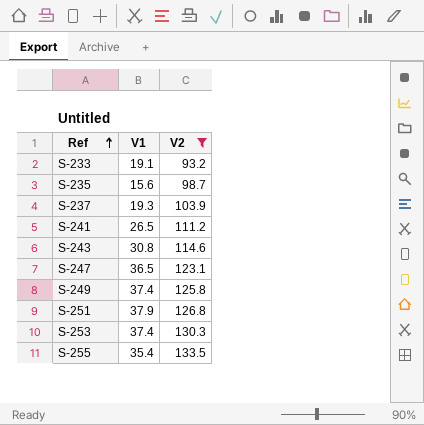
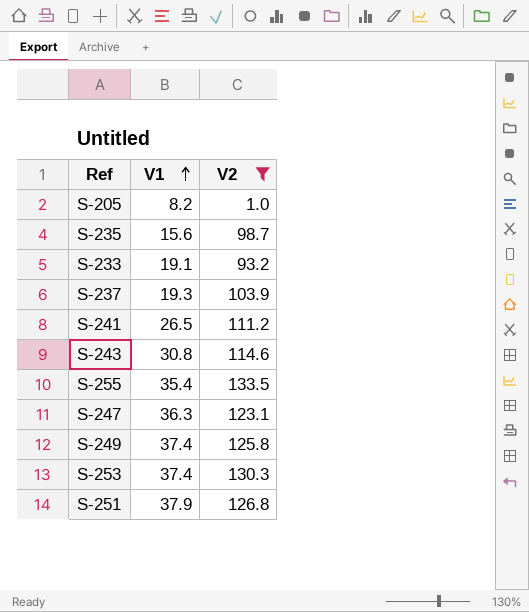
row order: Ref ascending -> V1 ascending
row S-205: none -> 8.2 | 1.0
S-247 | V1: 36.5 -> 36.3

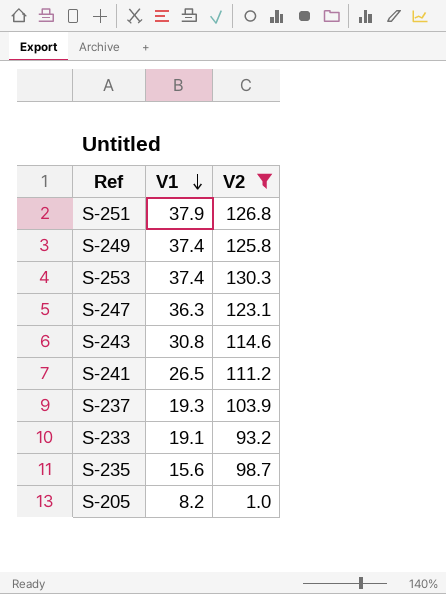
row order: V1 ascending -> V1 descending
row S-255: 35.4 | 133.5 -> none

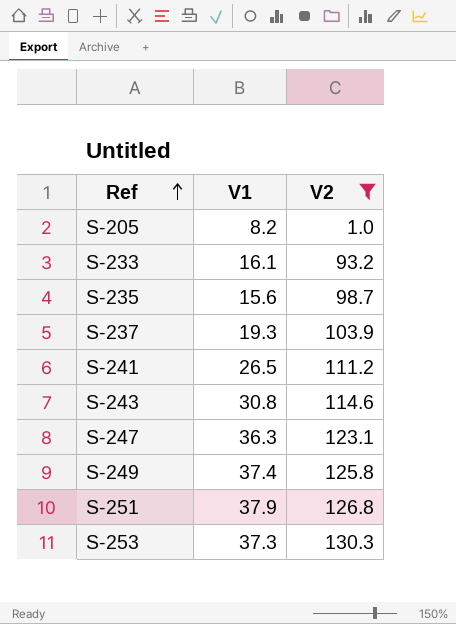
row order: V1 descending -> Ref ascending
S-233 | V1: 19.1 -> 16.1
S-253 | V1: 37.4 -> 37.3

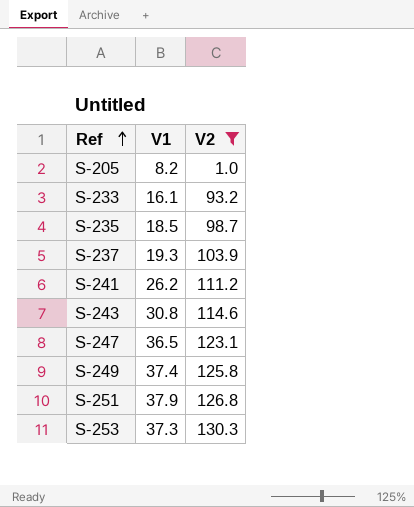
S-235 | V1: 15.6 -> 18.5
S-241 | V1: 26.5 -> 26.2
S-247 | V1: 36.3 -> 36.5

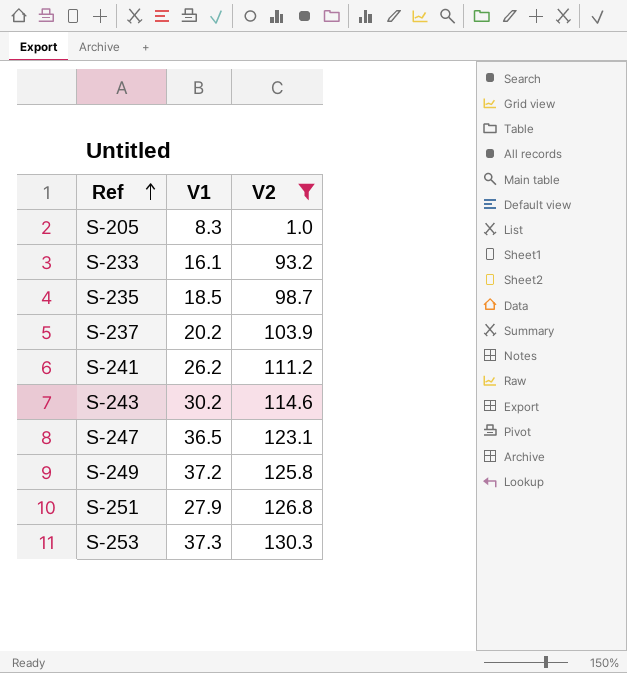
S-205 | V1: 8.2 -> 8.3
S-237 | V1: 19.3 -> 20.2
S-243 | V1: 30.8 -> 30.2
S-249 | V1: 37.4 -> 37.2
S-251 | V1: 37.9 -> 27.9

